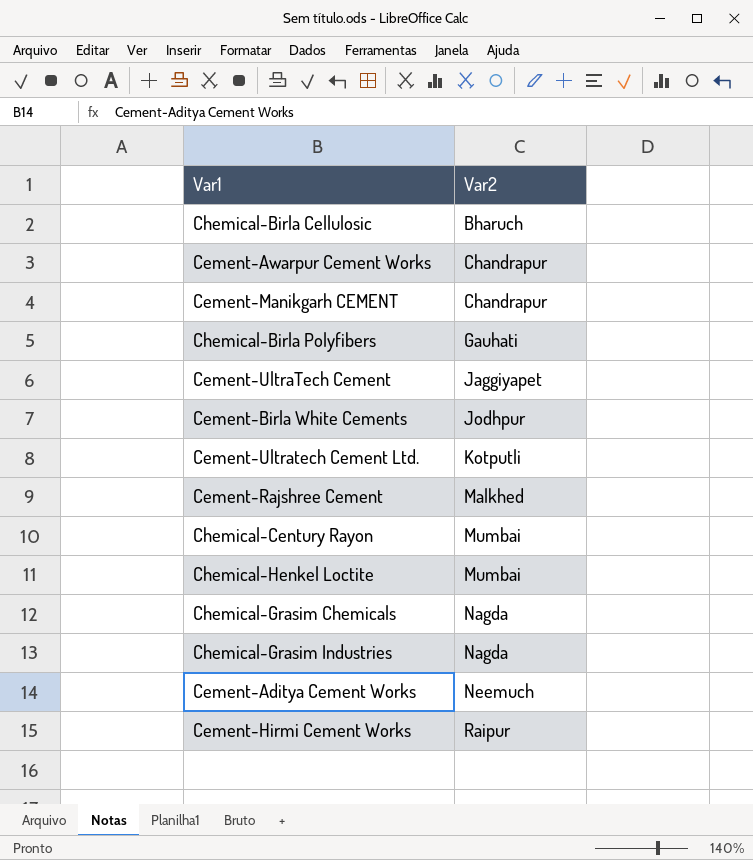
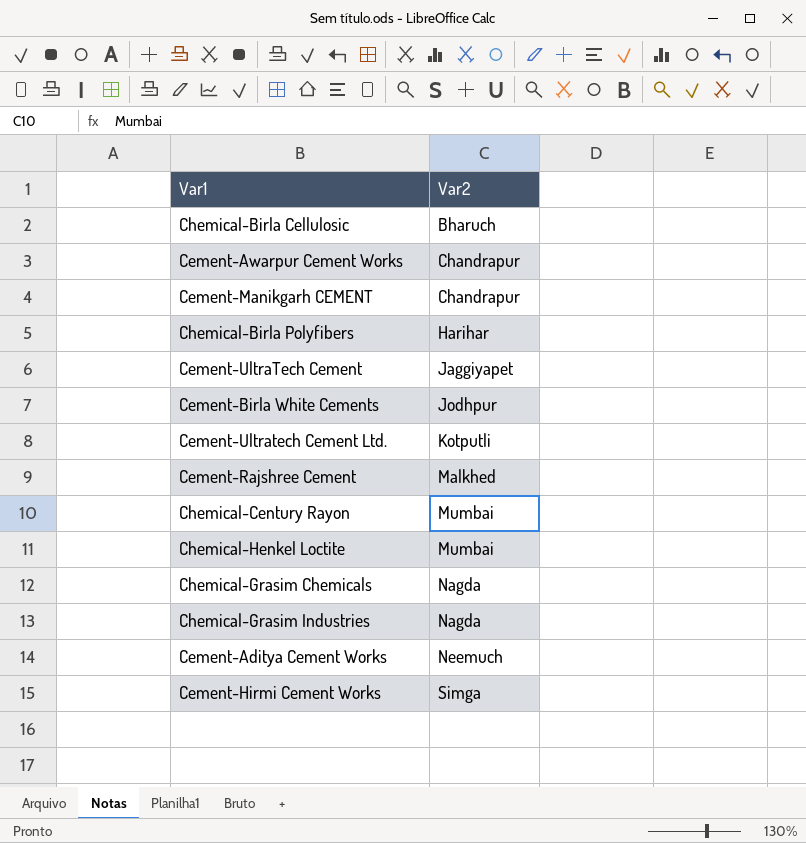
Chemical-Birla Polyfibers | Var2: Gauhati -> Harihar
Cement-Hirmi Cement Works | Var2: Raipur -> Simga

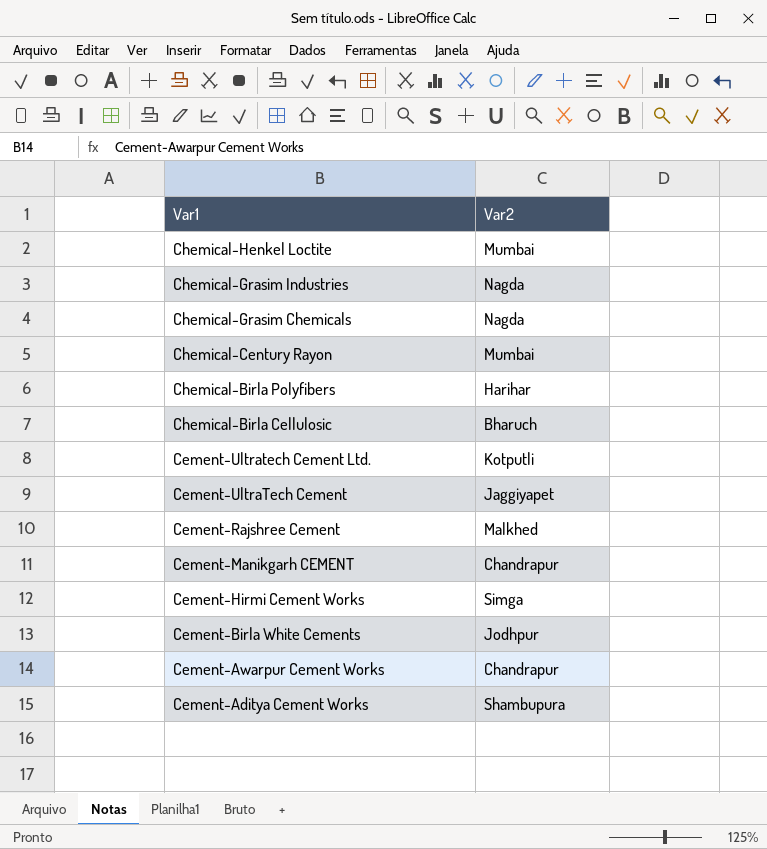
row order: Var2 ascending -> Var1 descending
Cement-Aditya Cement Works | Var2: Neemuch -> Shambupura

